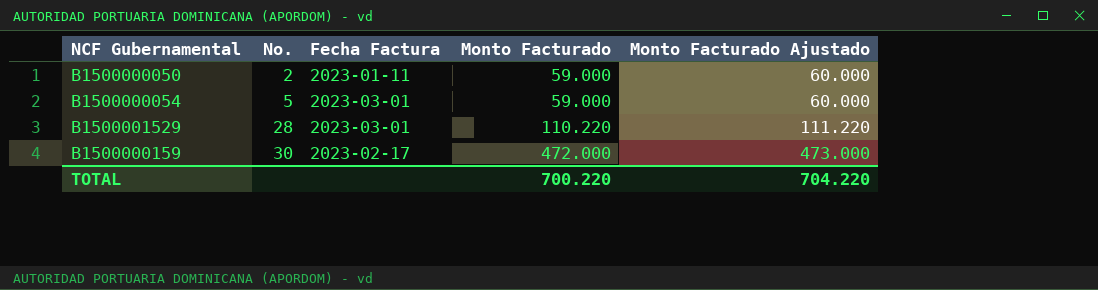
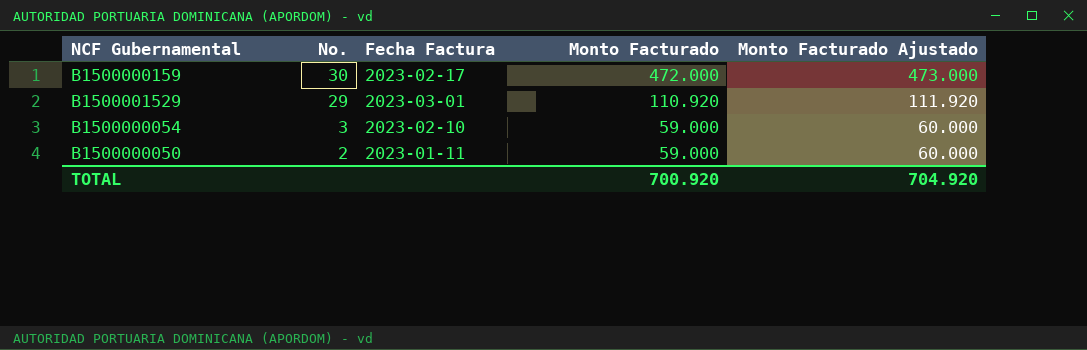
row order: No. ascending -> No. descending
B1500001529 | No.: 28 -> 29
B1500001529 | Monto Facturado: 110.220 -> 110.920
B1500001529 | Monto Facturado Ajustado: 111.220 -> 111.920
B1500000054 | No.: 5 -> 3
B1500000054 | Fecha Factura: 2023-03-01 -> 2023-02-10
TOTAL | Monto Facturado: 700.220 -> 700.920
TOTAL | Monto Facturado Ajustado: 704.220 -> 704.920

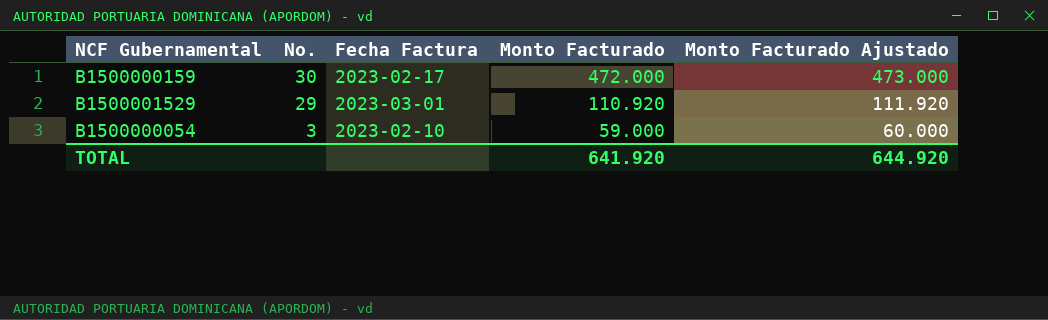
row B1500000050: 2 | 2023-01-11 | 59.000 | 60.000 -> none
TOTAL | Monto Facturado: 700.920 -> 641.920
TOTAL | Monto Facturado Ajustado: 704.920 -> 644.920

